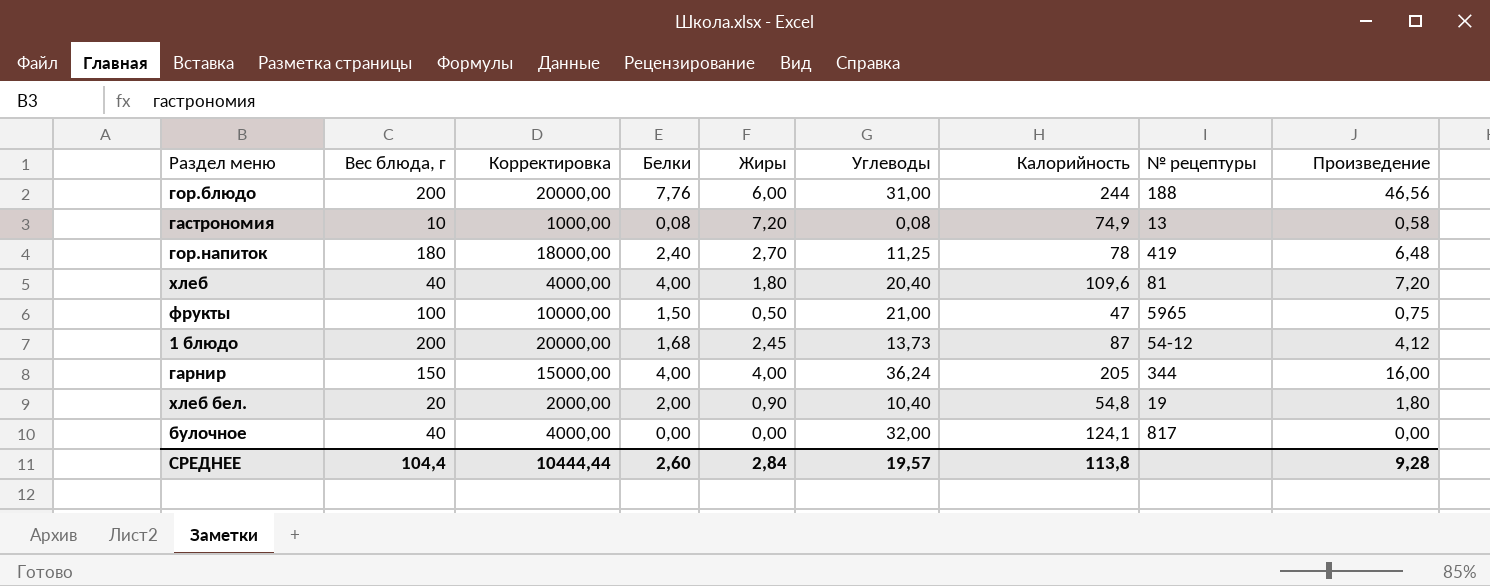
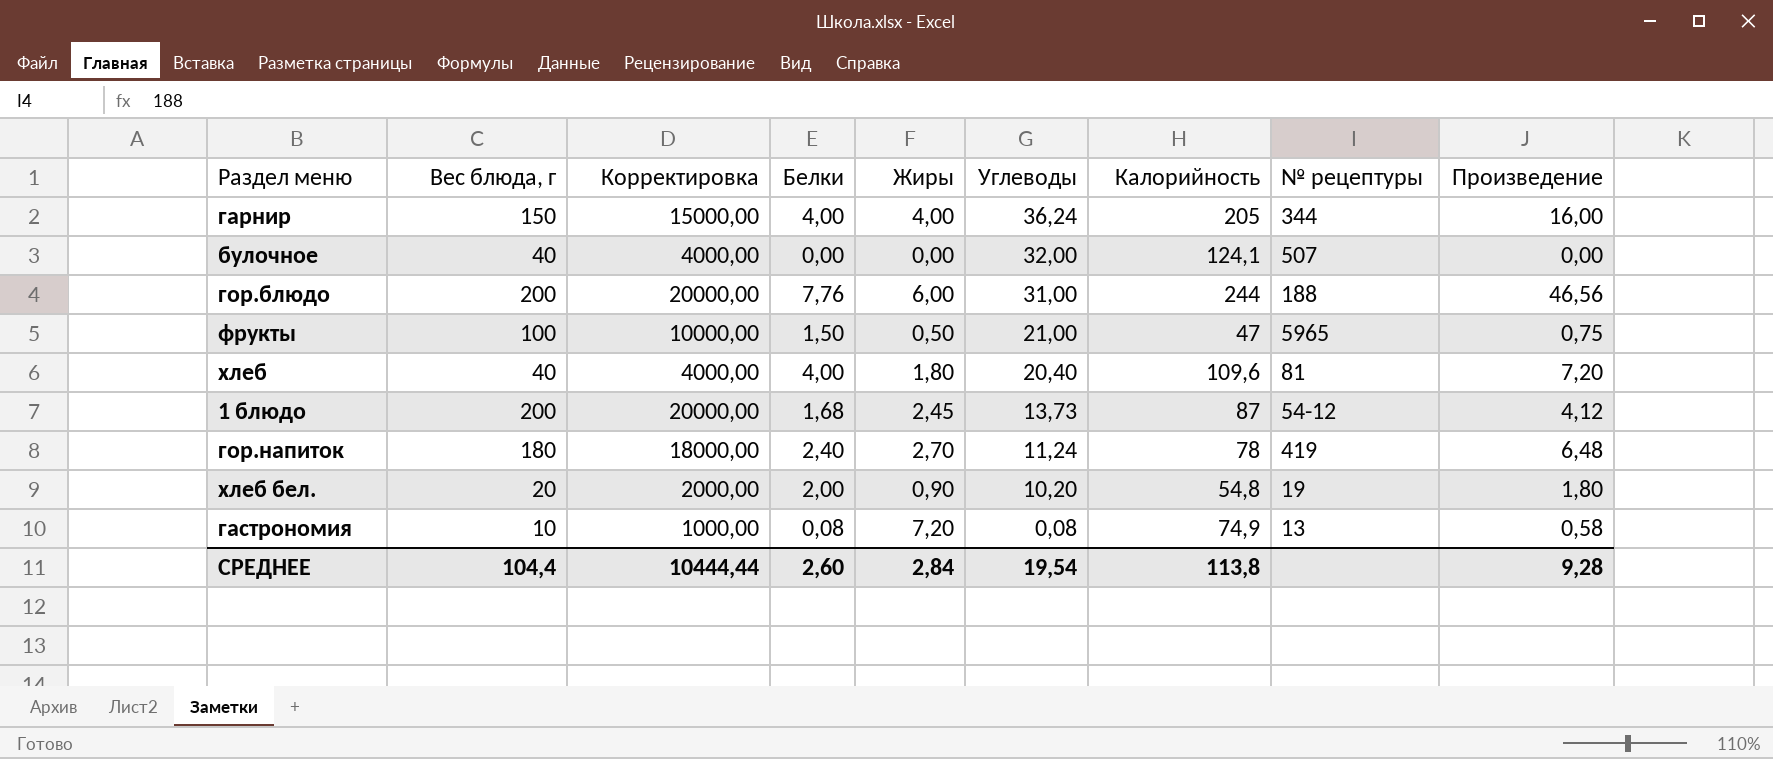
row order: none -> Углеводы descending
булочное | № рецептуры: 817 -> 507
гор.напиток | Углеводы: 11,25 -> 11,24
хлеб бел. | Углеводы: 10,40 -> 10,20
СРЕДНЕЕ | Углеводы: 19,57 -> 19,54

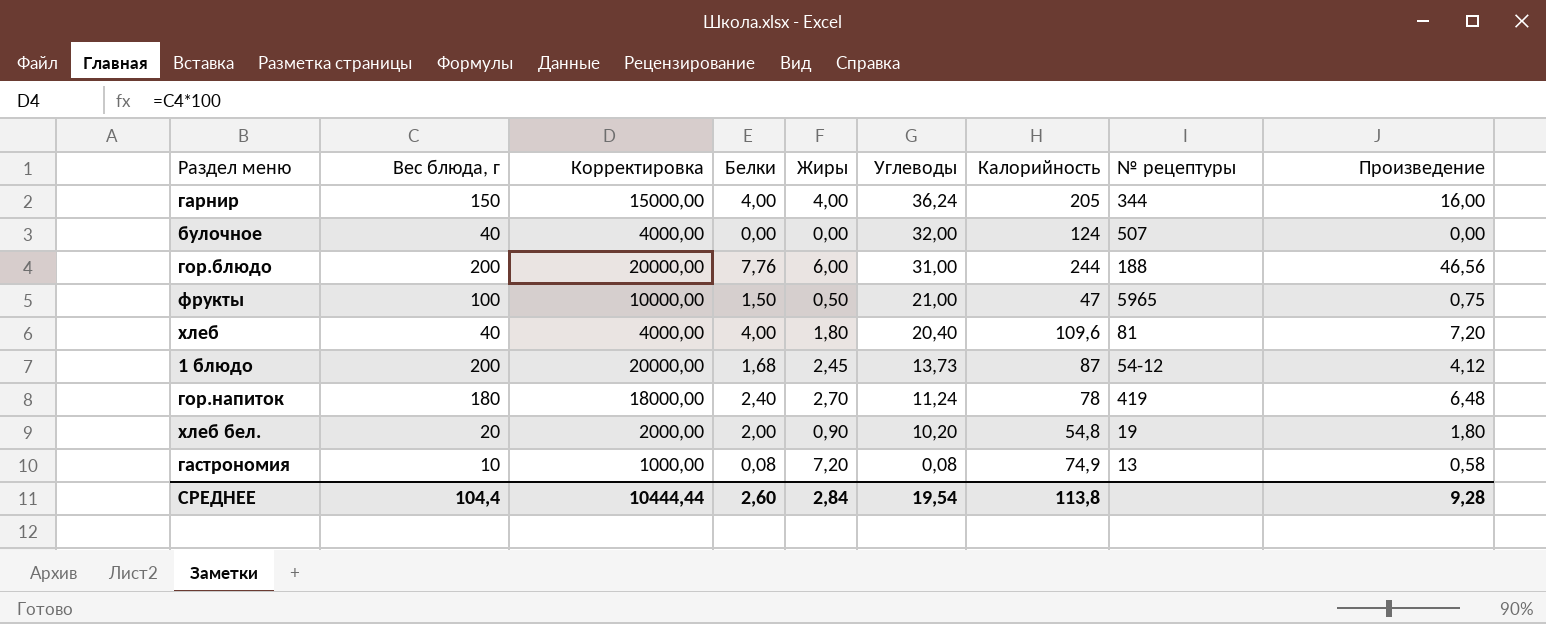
булочное | Калорийность: 124,1 -> 124

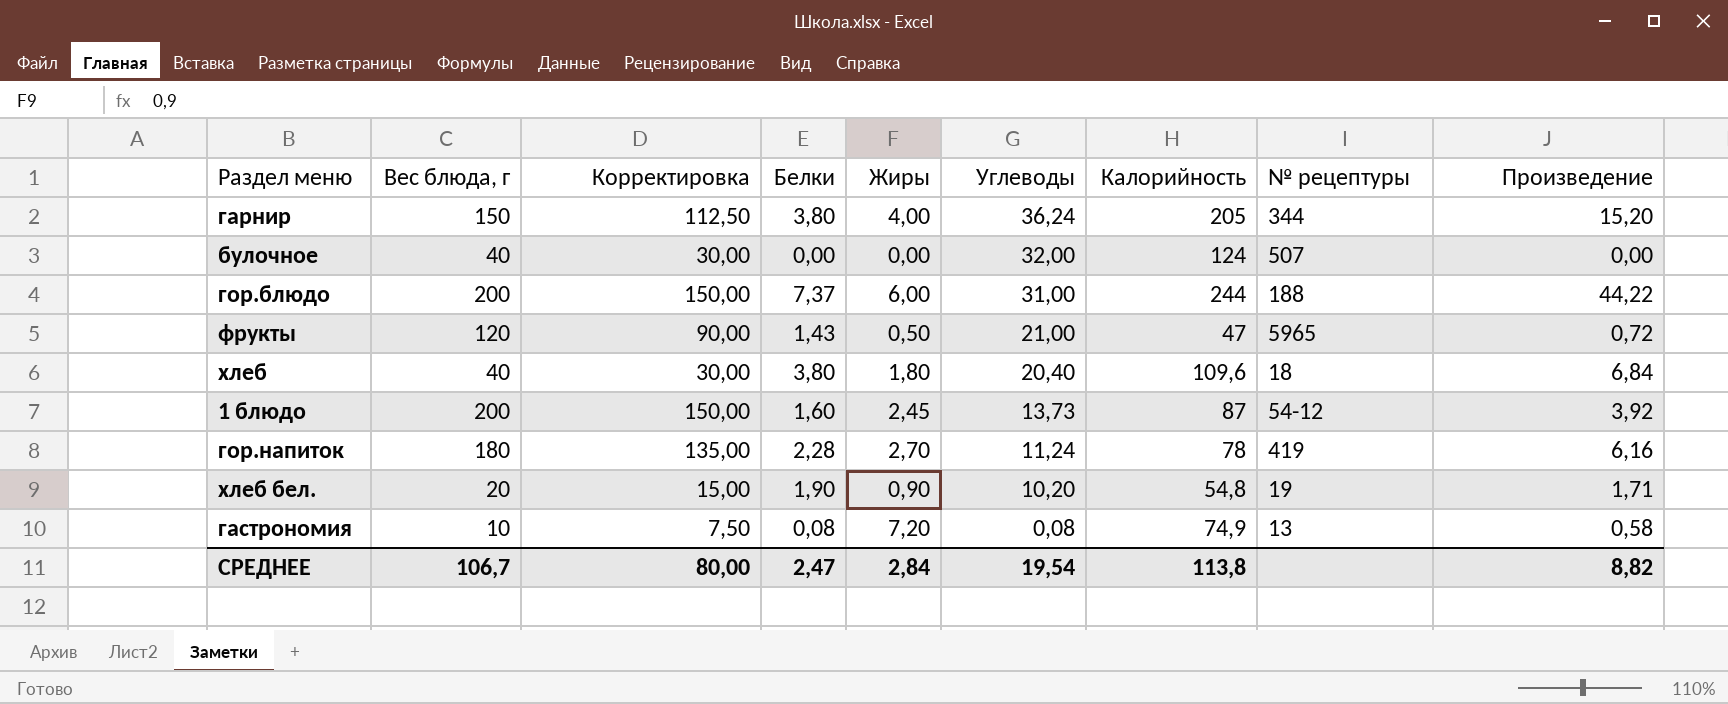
column Корректировка | formula: [Вес блюда, г] * 100 -> [Вес блюда, г] * 0,75
гарнир | Белки: 4,00 -> 3,80
гарнир | Произведение: 16,00 -> 15,20
гор.блюдо | Белки: 7,76 -> 7,37
гор.блюдо | Произведение: 46,56 -> 44,22
фрукты | Вес блюда, г: 100 -> 120
фрукты | Белки: 1,50 -> 1,43
фрукты | Произведение: 0,75 -> 0,72
хлеб | Белки: 4,00 -> 3,80
хлеб | № рецептуры: 81 -> 18
хлеб | Произведение: 7,20 -> 6,84
1 блюдо | Белки: 1,68 -> 1,60
1 блюдо | Произведение: 4,12 -> 3,92
гор.напиток | Белки: 2,40 -> 2,28
гор.напиток | Произведение: 6,48 -> 6,16
хлеб бел. | Белки: 2,00 -> 1,90
хлеб бел. | Произведение: 1,80 -> 1,71
СРЕДНЕЕ | Вес блюда, г: 104,4 -> 106,7
СРЕДНЕЕ | Корректировка: 10444,44 -> 80,00
СРЕДНЕЕ | Белки: 2,60 -> 2,47
СРЕДНЕЕ | Произведение: 9,28 -> 8,82

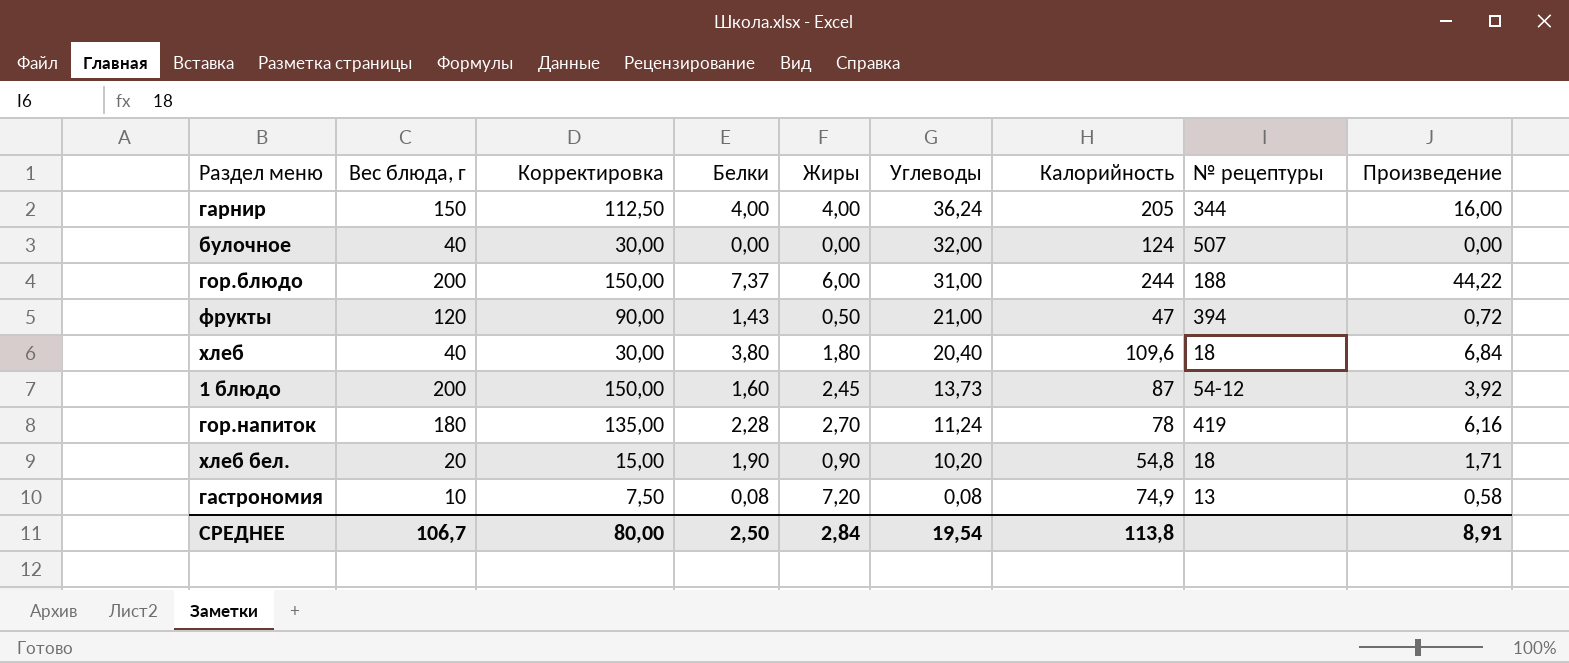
гарнир | Белки: 3,80 -> 4,00
гарнир | Произведение: 15,20 -> 16,00
фрукты | № рецептуры: 5965 -> 394
хлеб бел. | № рецептуры: 19 -> 18
СРЕДНЕЕ | Белки: 2,47 -> 2,50
СРЕДНЕЕ | Произведение: 8,82 -> 8,91

